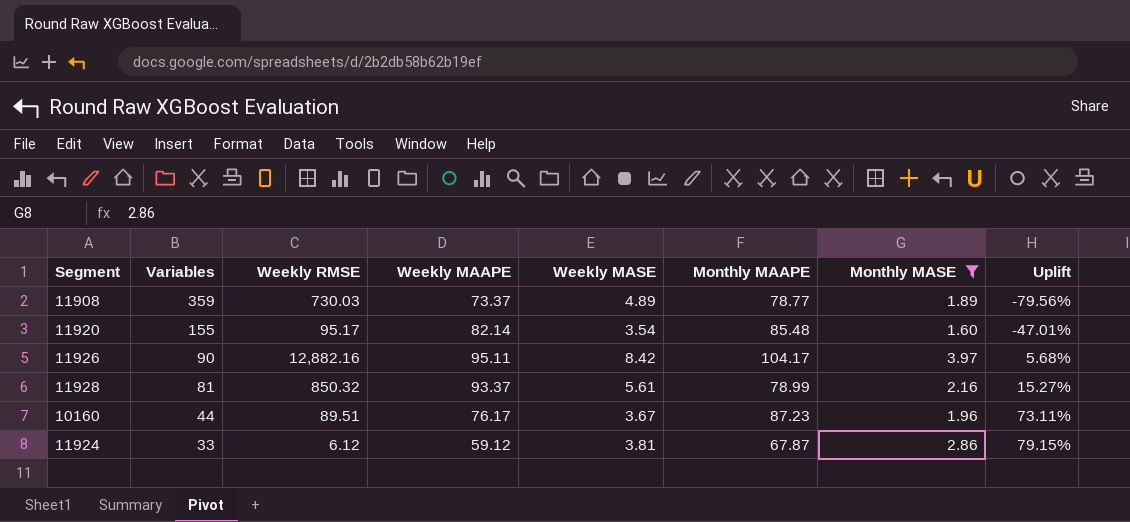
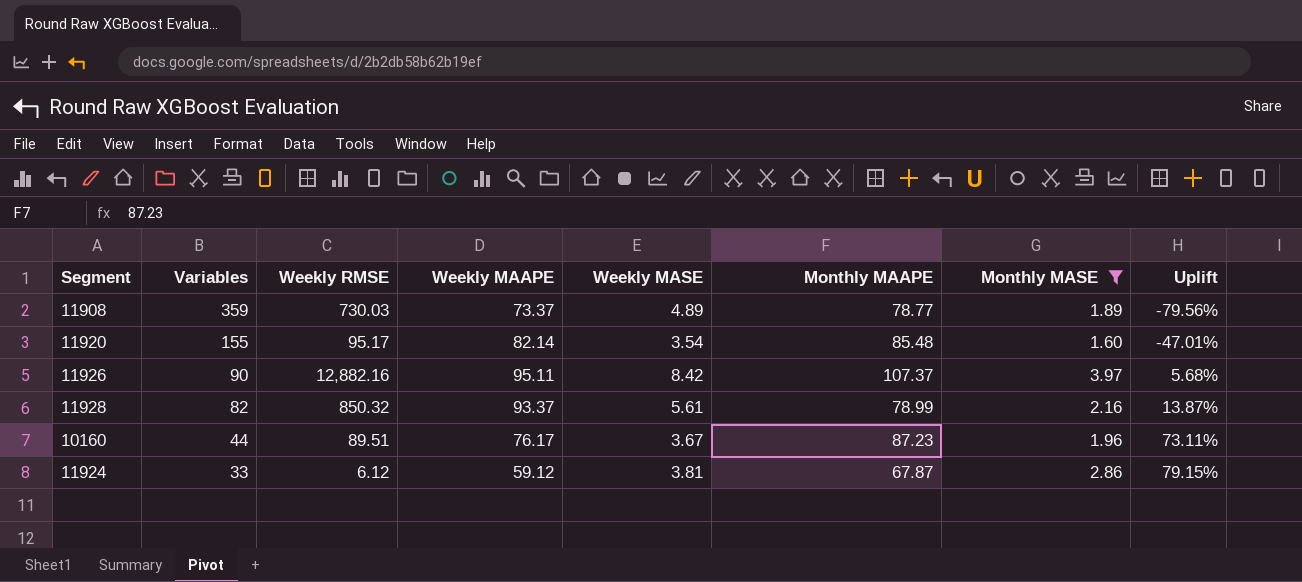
11926 | Monthly MAAPE: 104.17 -> 107.37
11928 | Variables: 81 -> 82
11928 | Uplift: 15.27% -> 13.87%

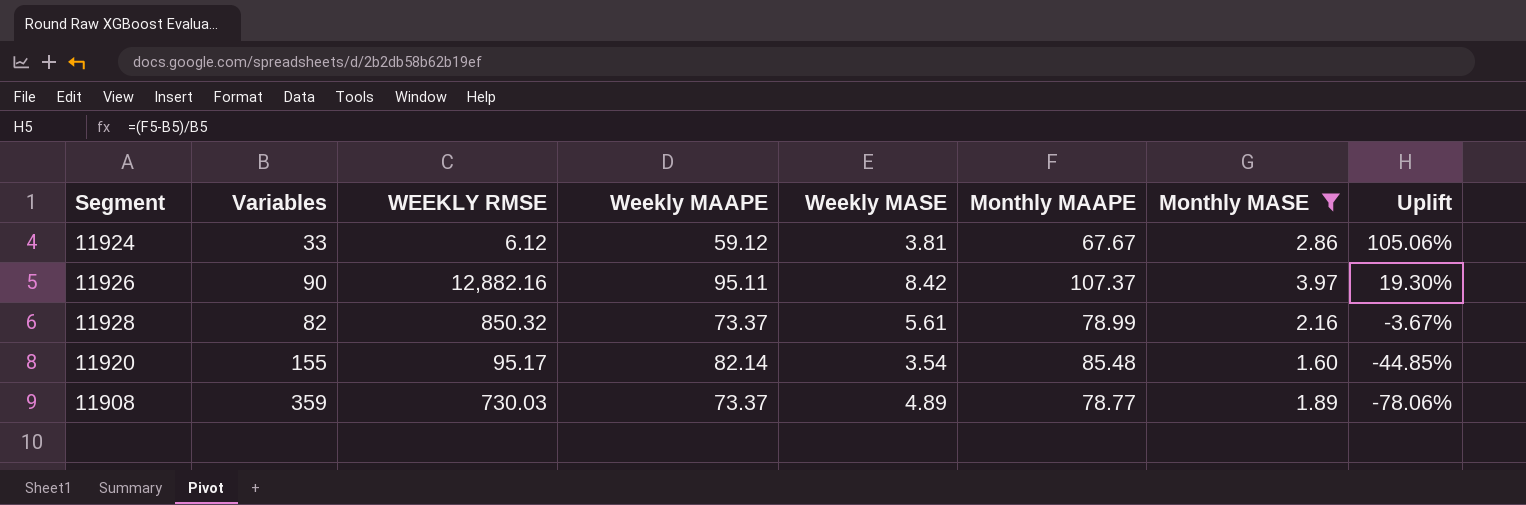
row order: Variables descending -> Uplift descending
column name: Weekly RMSE -> WEEKLY RMSE
column Uplift | formula: ([Weekly MAAPE] - [Variables]) / [Variables] -> ([Monthly MAAPE] - [Variables]) / [Variables]
row 10160: 44 | 89.51 | 76.17 | 3.67 | 87.23 | 1.96 | 73.11% -> none
11924 | Monthly MAAPE: 67.87 -> 67.67
11928 | Weekly MAAPE: 93.37 -> 73.37

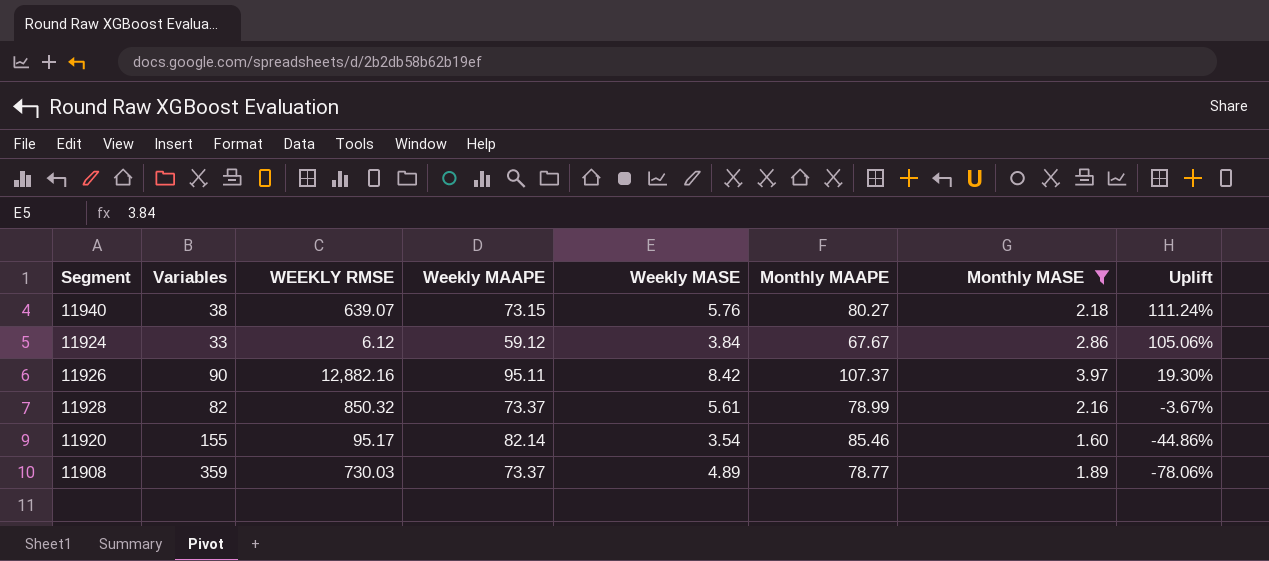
row 11940: none -> 38 | 639.07 | 73.15 | 5.76 | 80.27 | 2.18 | 111.24%
11924 | Weekly MASE: 3.81 -> 3.84
11920 | Monthly MAAPE: 85.48 -> 85.46
11920 | Uplift: -44.85% -> -44.86%

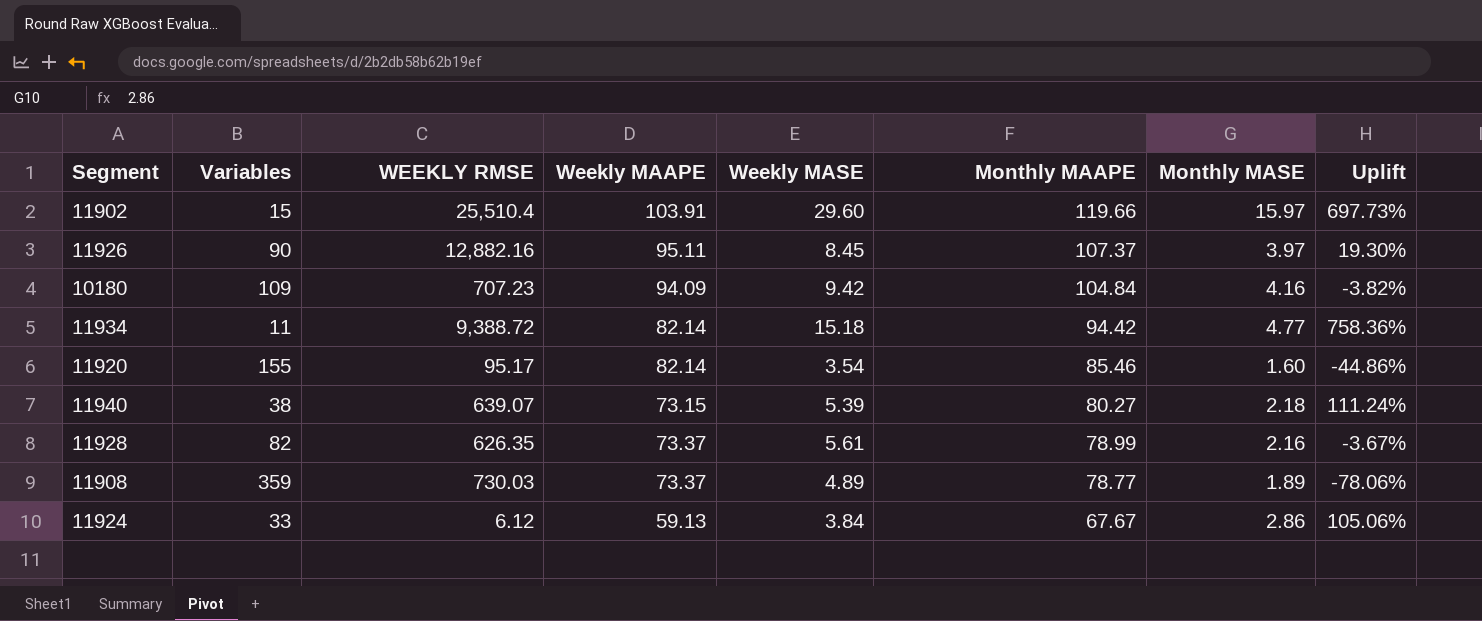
filter: Monthly MASE <= 3.97 -> none
row order: Uplift descending -> Monthly MAAPE descending
11926 | Weekly MASE: 8.42 -> 8.45
11940 | Weekly MASE: 5.76 -> 5.39
11928 | WEEKLY RMSE: 850.32 -> 626.35
11924 | Weekly MAAPE: 59.12 -> 59.13

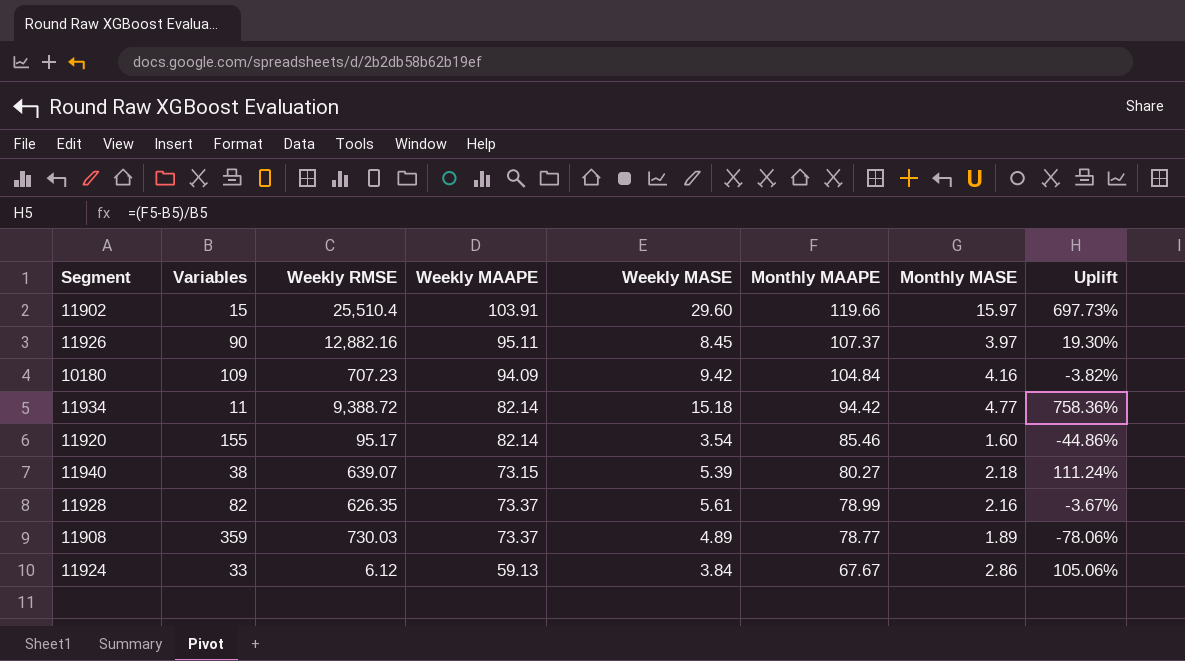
column name: WEEKLY RMSE -> Weekly RMSE

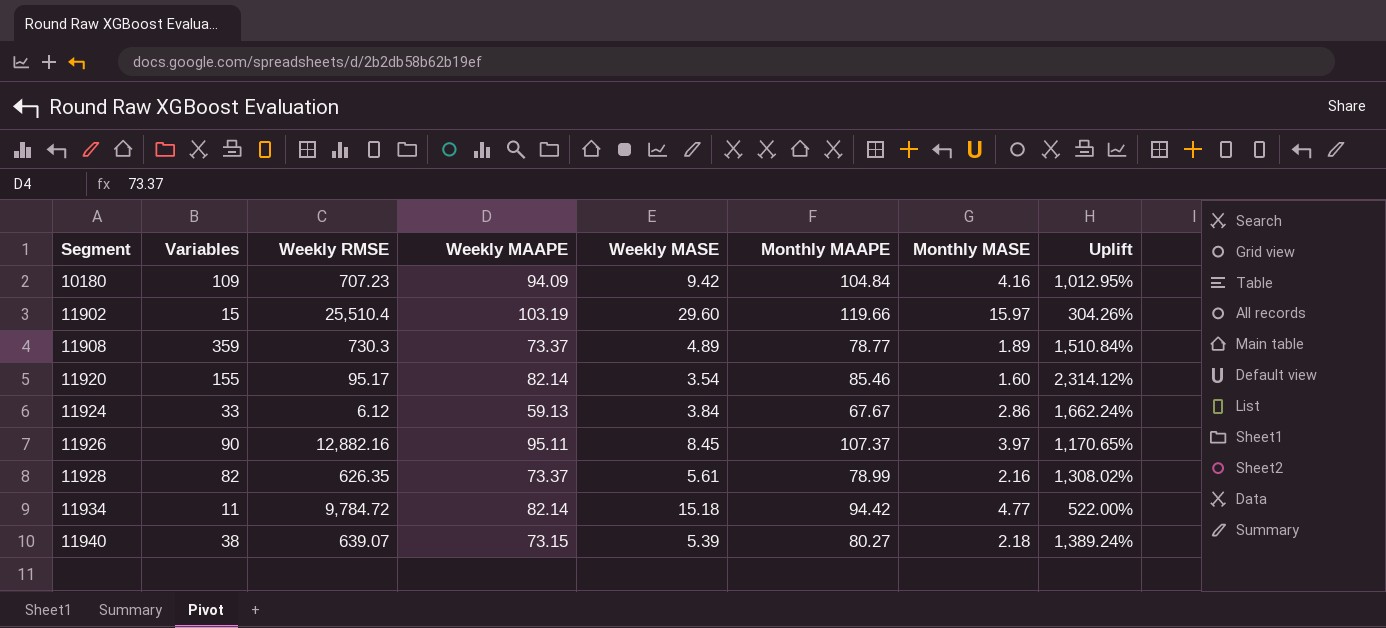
row order: Monthly MAAPE descending -> Segment ascending
column Uplift | formula: ([Monthly MAAPE] - [Variables]) / [Variables] -> ([Monthly MAAPE] - [Weekly MASE]) / [Weekly MASE]
11902 | Weekly MAAPE: 103.91 -> 103.19
11908 | Weekly RMSE: 730.03 -> 730.3
11934 | Weekly RMSE: 9,388.72 -> 9,784.72

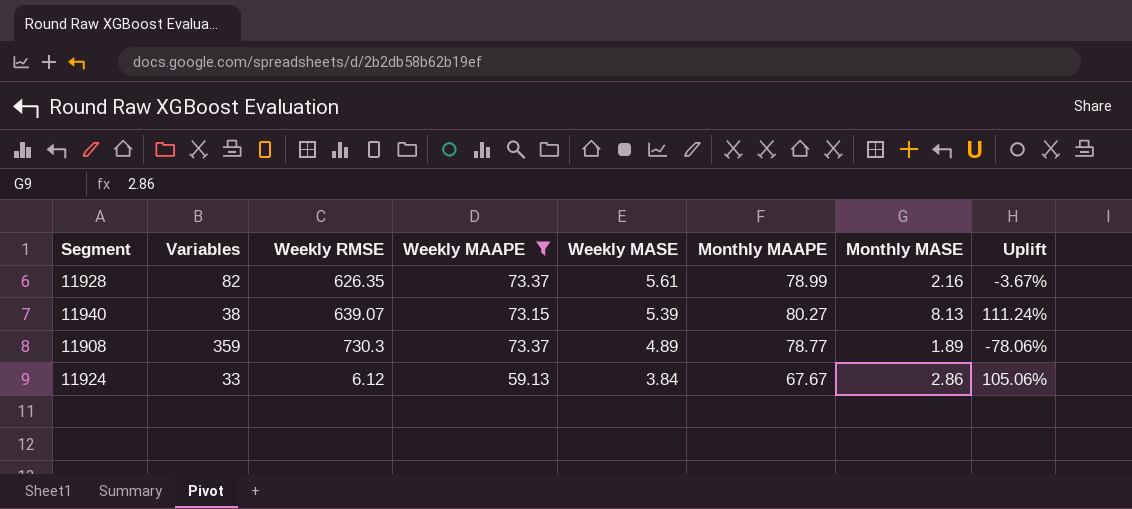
filter: none -> Weekly MAAPE <= 73.37
row order: Segment ascending -> Weekly MASE descending
column Uplift | formula: ([Monthly MAAPE] - [Weekly MASE]) / [Weekly MASE] -> ([Monthly MAAPE] - [Variables]) / [Variables]
11940 | Monthly MASE: 2.18 -> 8.13

